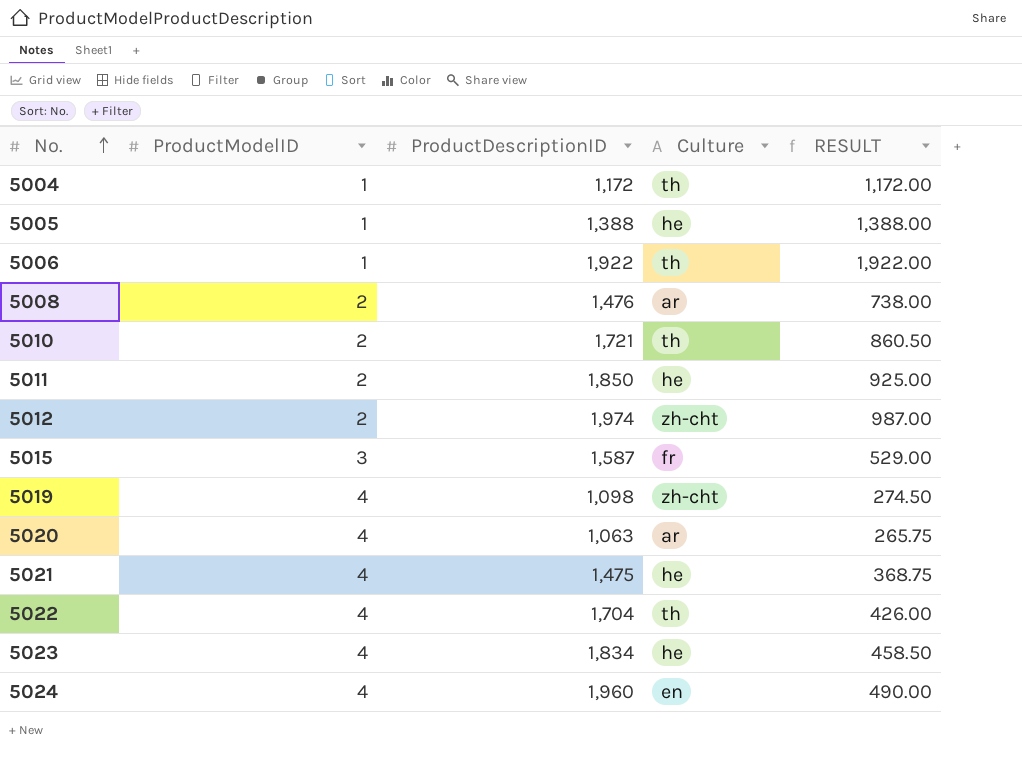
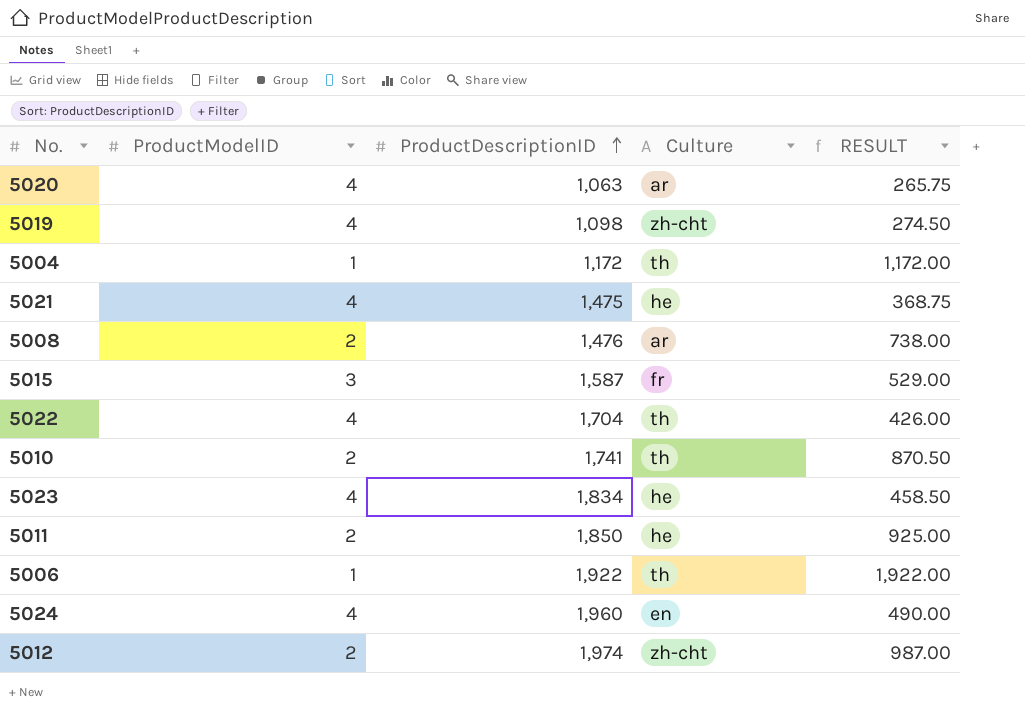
row order: No. ascending -> ProductDescriptionID ascending
row 5005: 1 | 1,388 | he | 1,388.00 -> none
5010 | ProductDescriptionID: 1,721 -> 1,741
5010 | RESULT: 860.50 -> 870.50

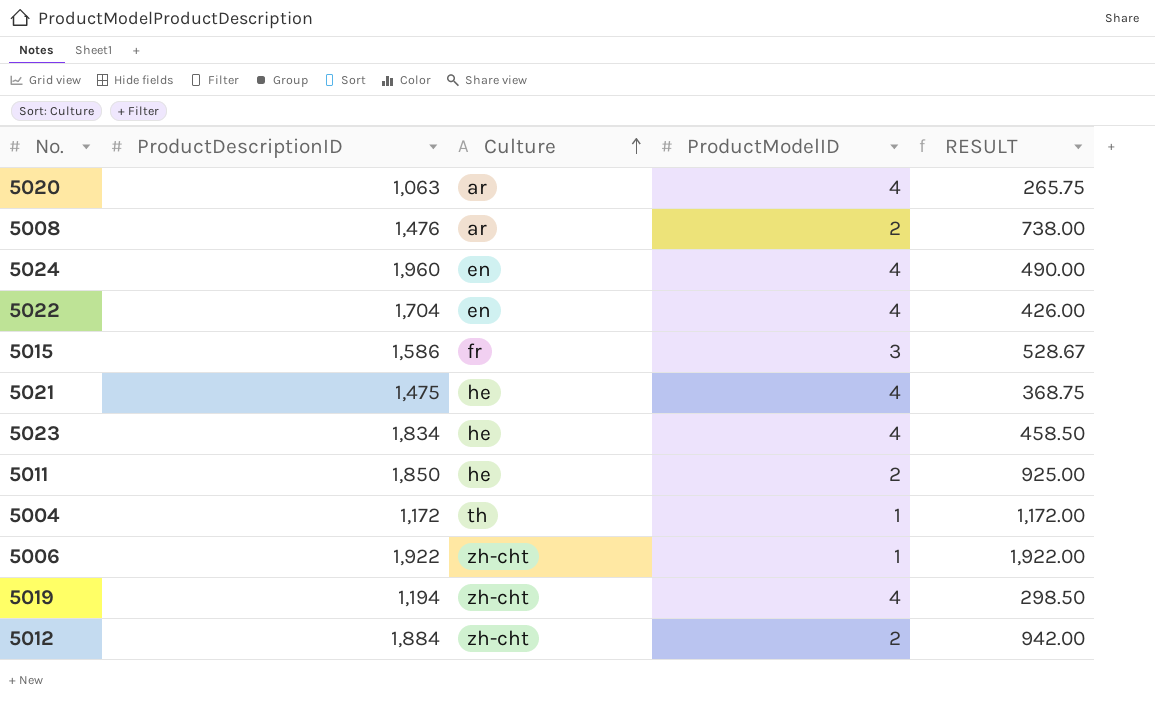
row order: ProductDescriptionID ascending -> Culture ascending
column ProductModelID | position: 2 -> 4
row 5010: 2 | 1,741 | th | 870.50 -> none
5022 | Culture: th -> en
5015 | ProductDescriptionID: 1,587 -> 1,586
5015 | RESULT: 529.00 -> 528.67
5006 | Culture: th -> zh-cht
5019 | ProductDescriptionID: 1,098 -> 1,194
5019 | RESULT: 274.50 -> 298.50
5012 | ProductDescriptionID: 1,974 -> 1,884
5012 | RESULT: 987.00 -> 942.00

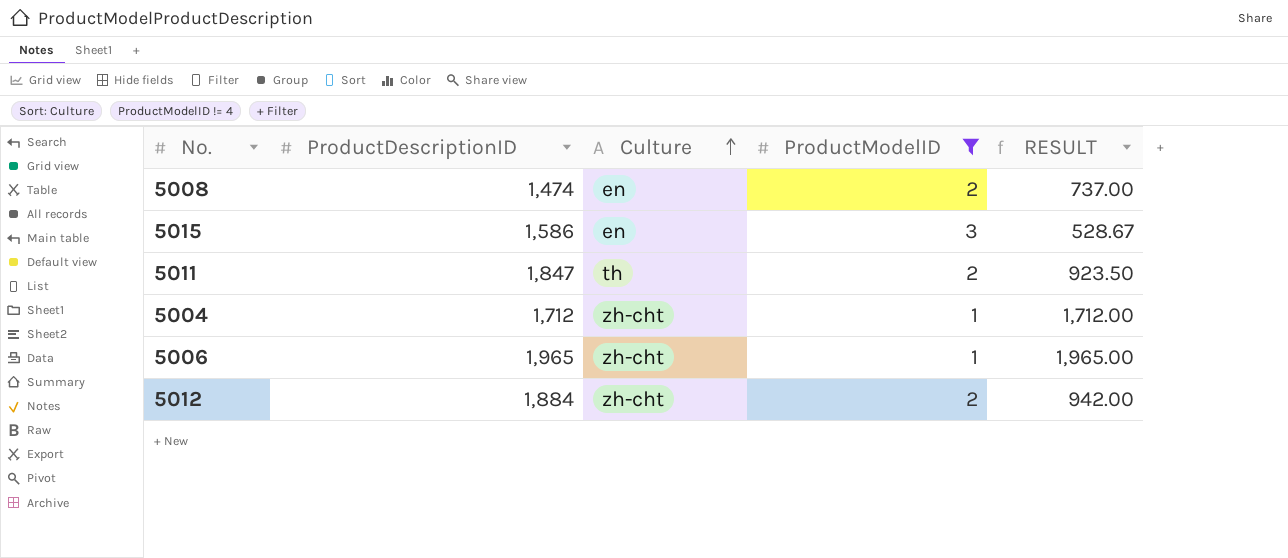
filter: none -> ProductModelID != 4
5008 | ProductDescriptionID: 1,476 -> 1,474
5008 | Culture: ar -> en
5008 | RESULT: 738.00 -> 737.00
5015 | Culture: fr -> en
5011 | ProductDescriptionID: 1,850 -> 1,847
5011 | Culture: he -> th
5011 | RESULT: 925.00 -> 923.50
5004 | ProductDescriptionID: 1,172 -> 1,712
5004 | Culture: th -> zh-cht
5004 | RESULT: 1,172.00 -> 1,712.00
5006 | ProductDescriptionID: 1,922 -> 1,965
5006 | RESULT: 1,922.00 -> 1,965.00

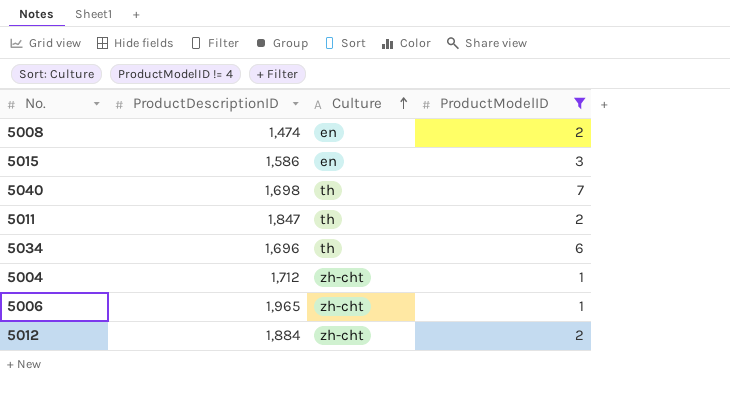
column RESULT | formula: [ProductDescriptionID] / [ProductModelID] -> none
row 5040: none -> 1,698 | th | 7
row 5034: none -> 1,696 | th | 6

